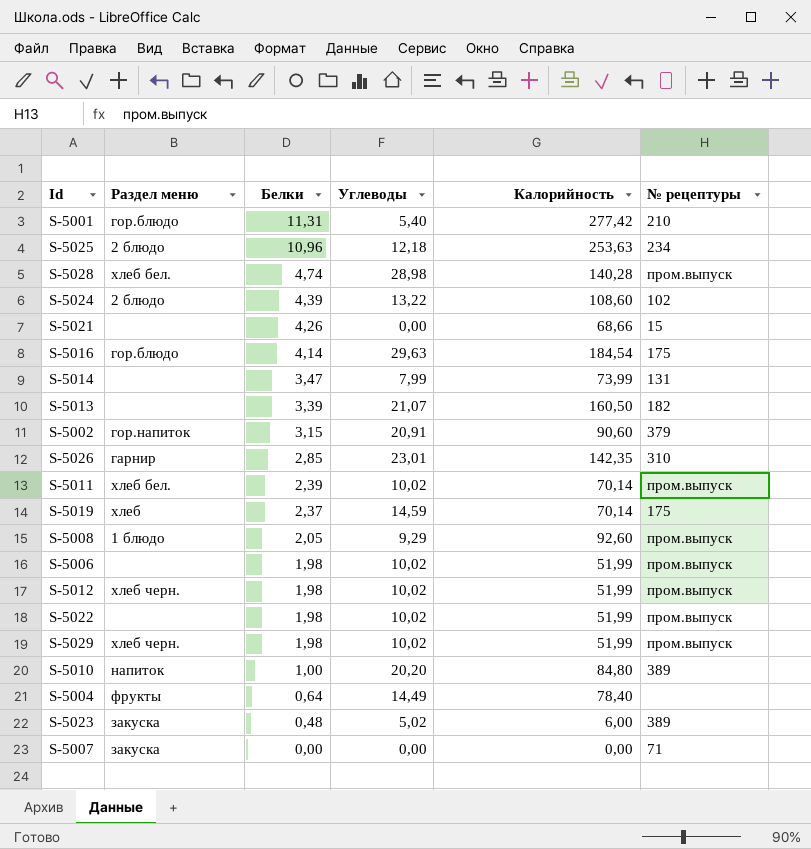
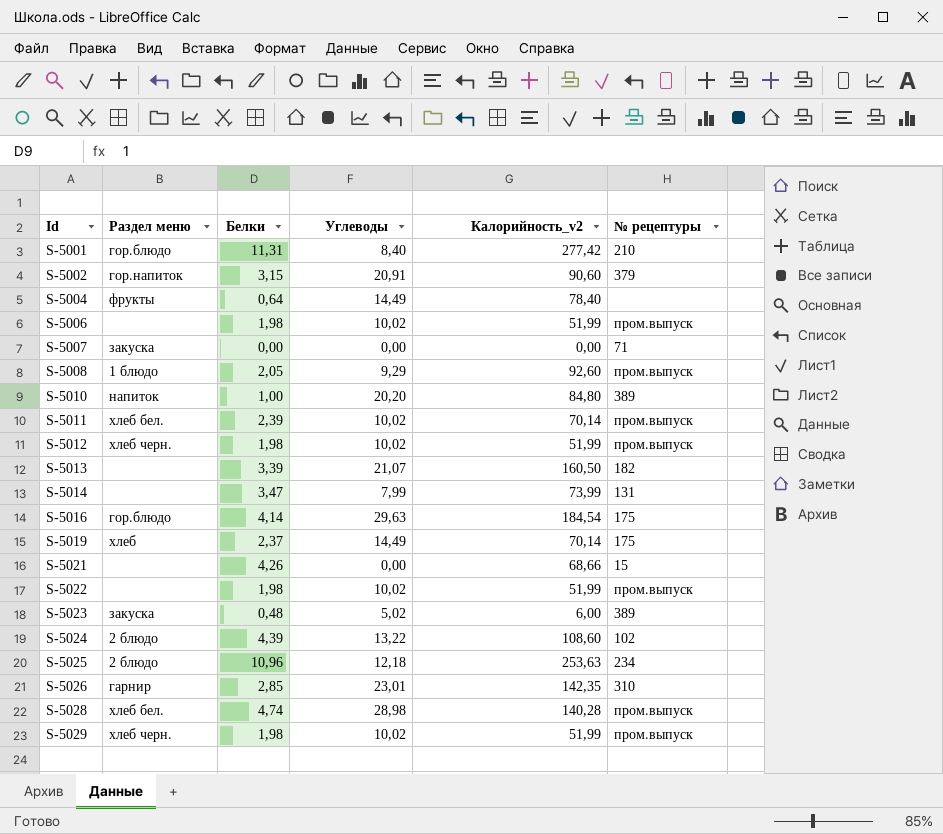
row order: Белки descending -> Id ascending
column name: Калорийность -> Калорийность_v2
S-5001 | Углеводы: 5,40 -> 8,40
S-5019 | Углеводы: 14,59 -> 14,49

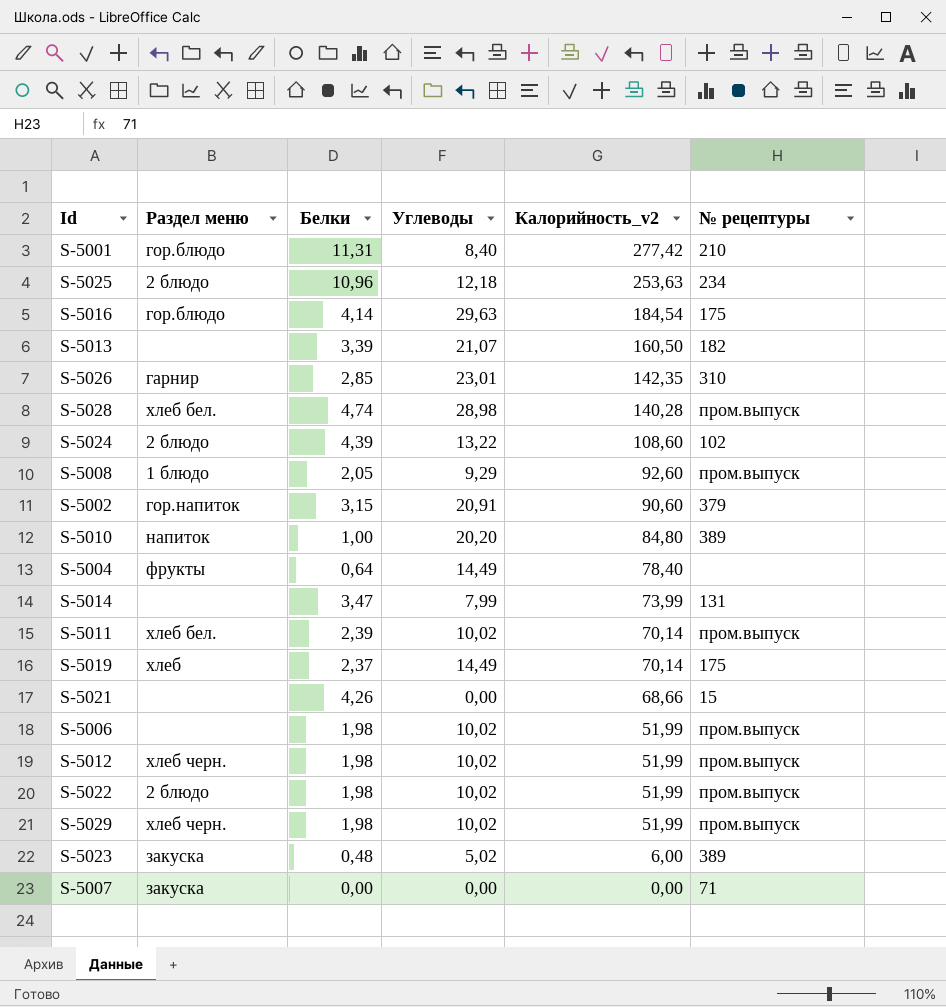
row order: Id ascending -> Калорийность_v2 descending
S-5022 | Раздел меню: none -> 2 блюдо

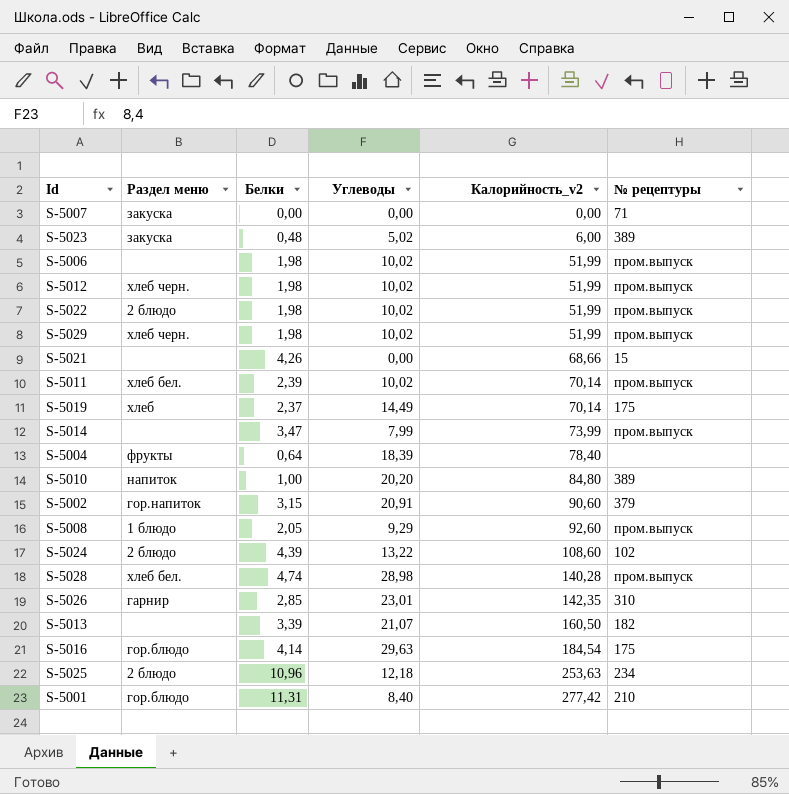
row order: Калорийность_v2 descending -> Калорийность_v2 ascending
S-5014 | № рецептуры: 131 -> пром.выпуск
S-5004 | Углеводы: 14,49 -> 18,39

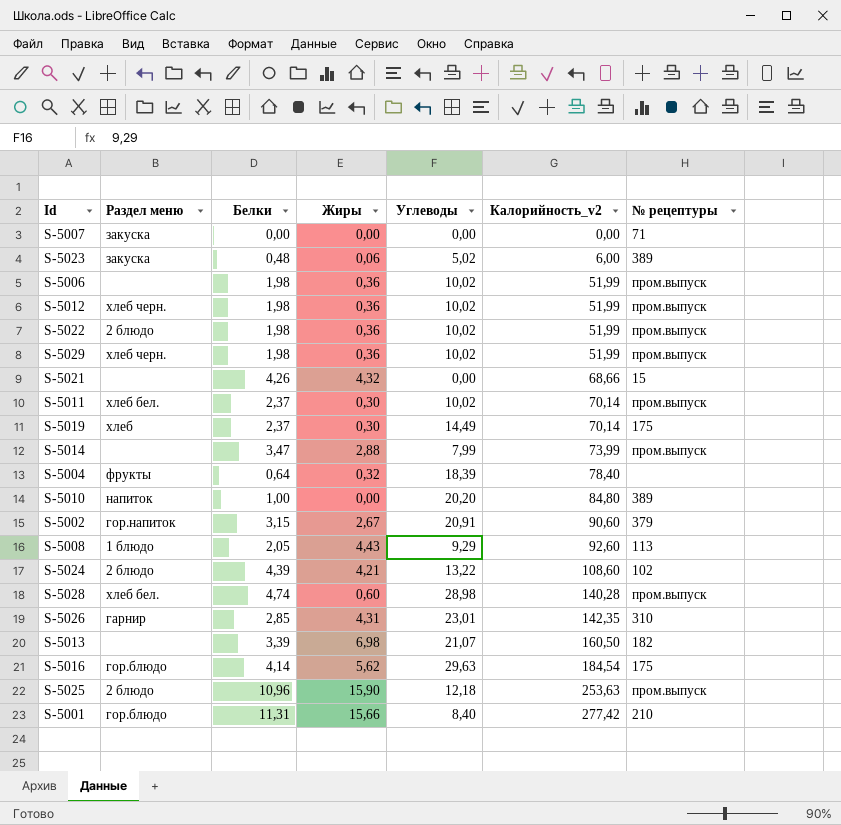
column Жиры | position: none -> 4
S-5011 | Белки: 2,39 -> 2,37
S-5008 | № рецептуры: пром.выпуск -> 113
S-5025 | № рецептуры: 234 -> пром.выпуск

